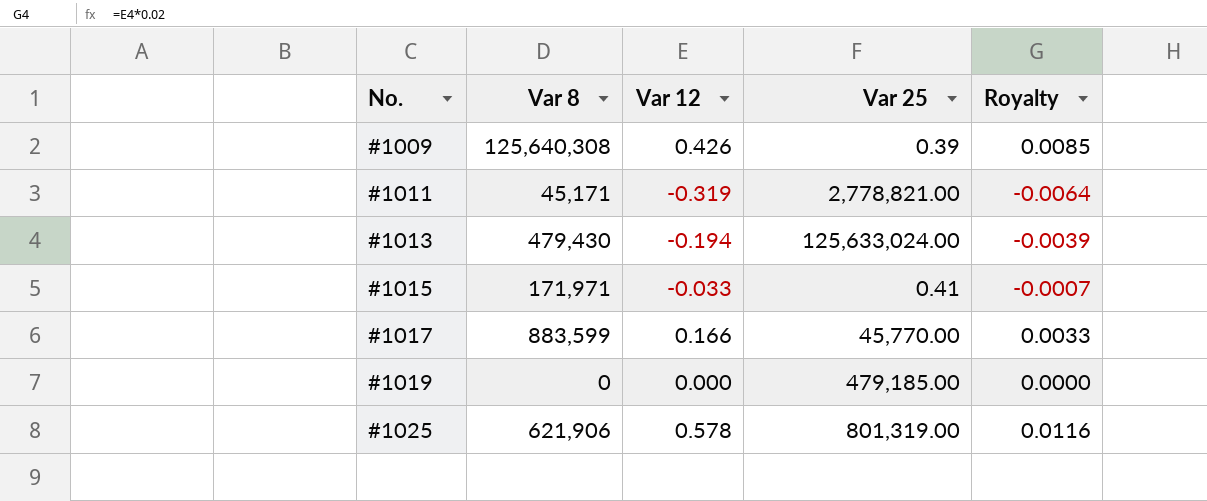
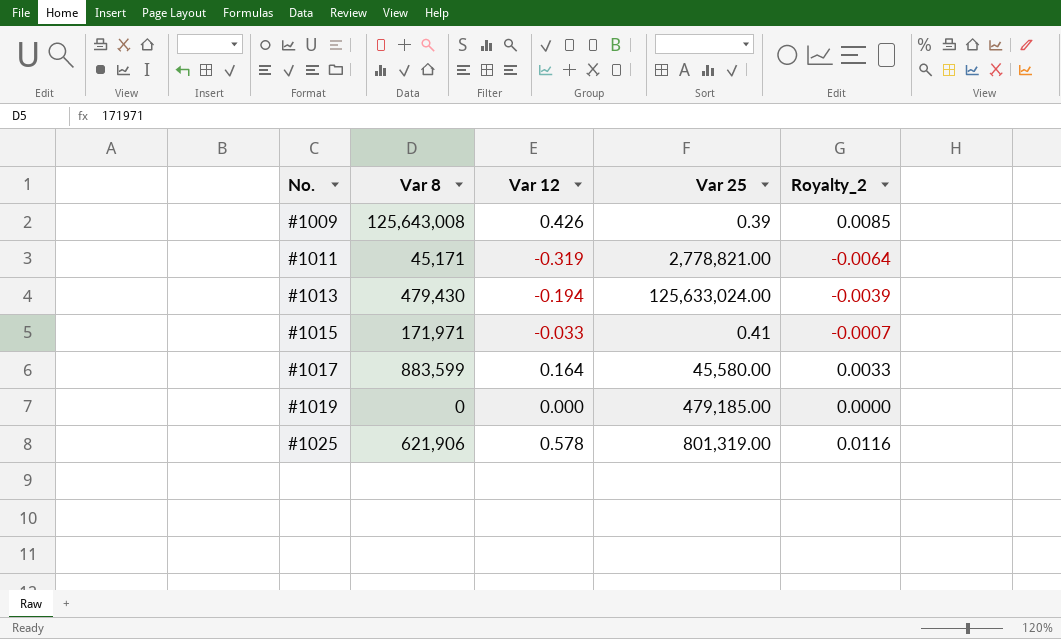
column name: Royalty -> Royalty_2
#1009 | Var 8: 125,640,308 -> 125,643,008
#1017 | Var 12: 0.166 -> 0.164
#1017 | Var 25: 45,770.00 -> 45,580.00

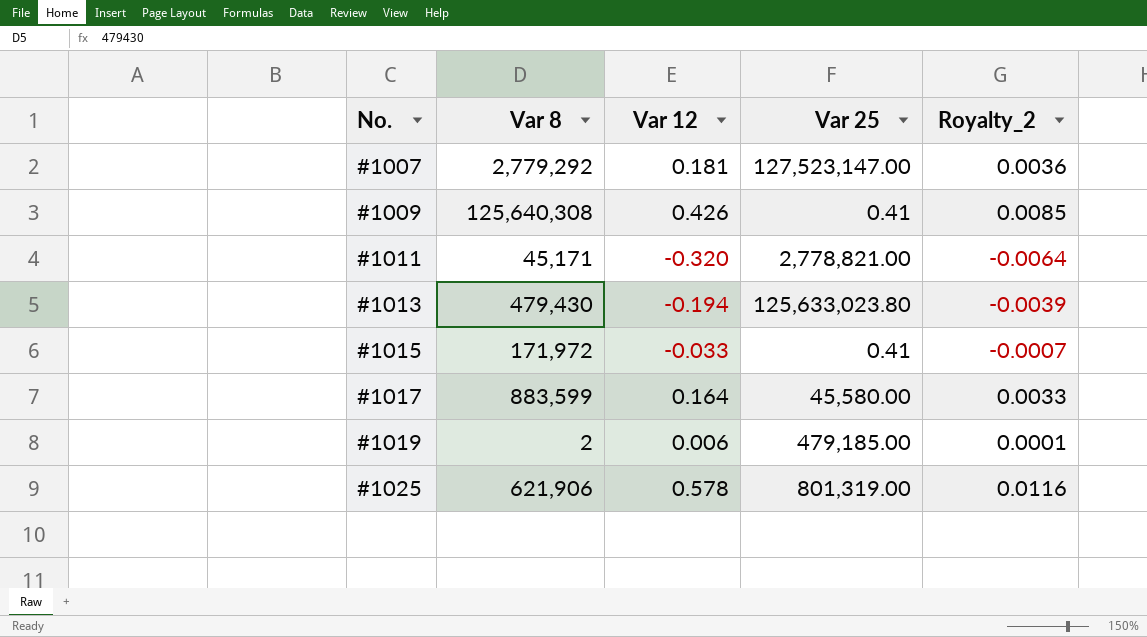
row #1007: none -> 2,779,292 | 0.181 | 127,523,147.00 | 0.0036
#1009 | Var 8: 125,643,008 -> 125,640,308
#1009 | Var 25: 0.39 -> 0.41
#1011 | Var 12: -0.319 -> -0.320
#1013 | Var 25: 125,633,024.00 -> 125,633,023.80
#1015 | Var 8: 171,971 -> 171,972
#1019 | Var 8: 0 -> 2
#1019 | Var 12: 0.000 -> 0.006
#1019 | Royalty_2: 0.0000 -> 0.0001

